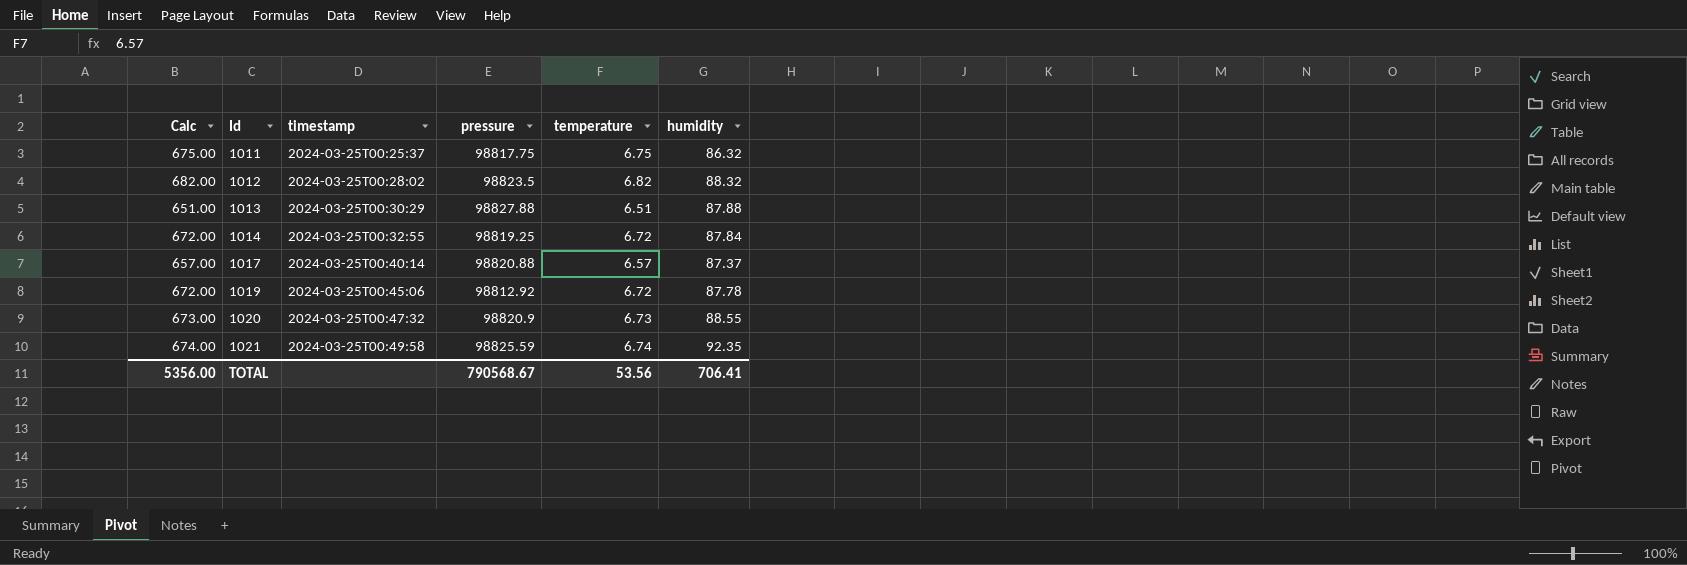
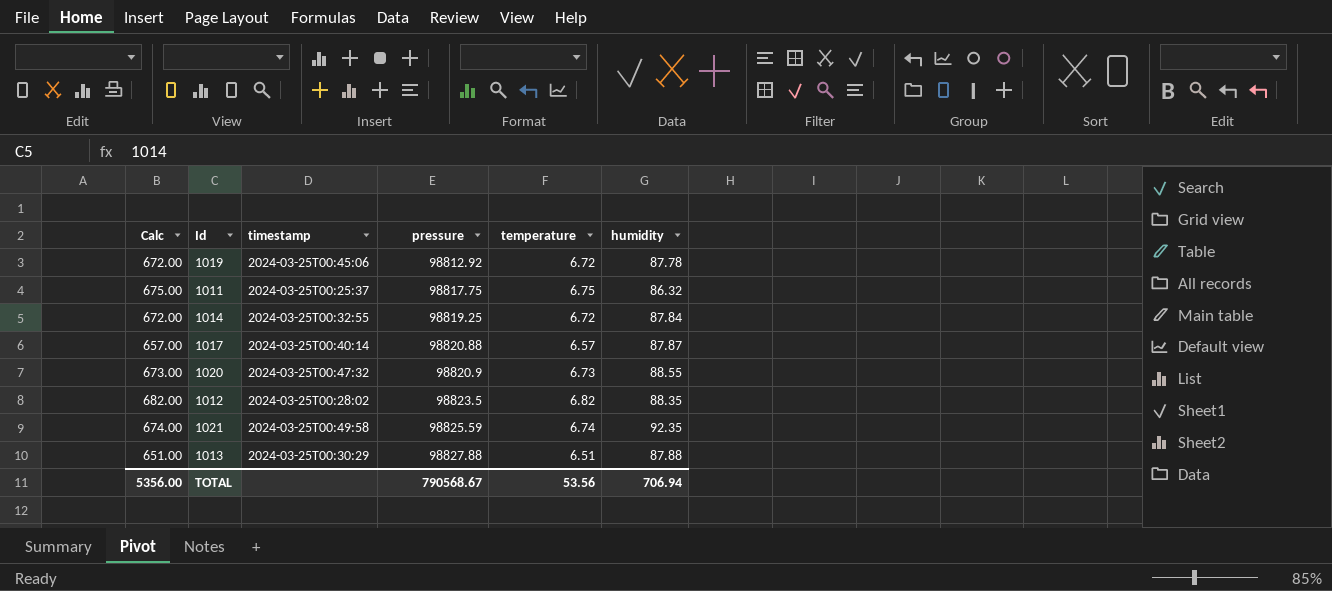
row order: Id ascending -> pressure ascending
1017 | humidity: 87.37 -> 87.87
1012 | humidity: 88.32 -> 88.35
TOTAL | humidity: 706.41 -> 706.94

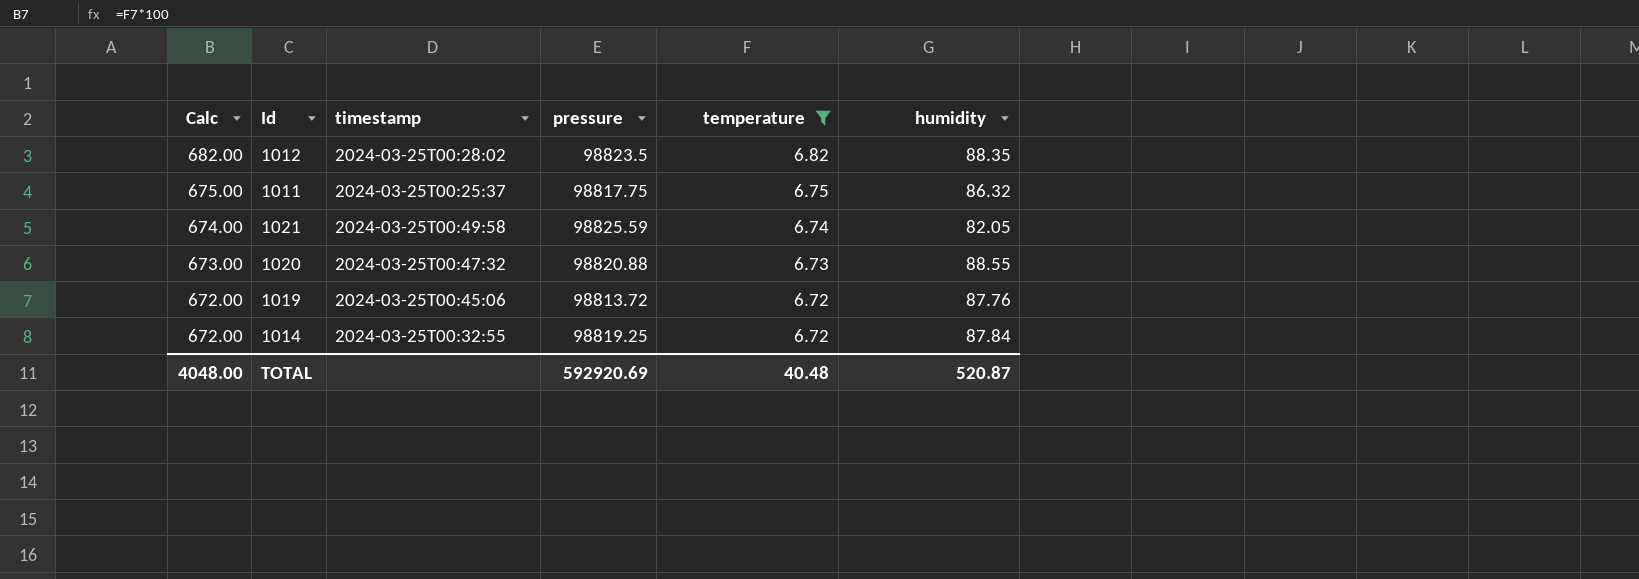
filter: none -> temperature >= 6.72
row order: pressure ascending -> Calc descending
1021 | humidity: 92.35 -> 82.05
1020 | pressure: 98820.9 -> 98820.88
1019 | pressure: 98812.92 -> 98813.72
1019 | humidity: 87.78 -> 87.76
TOTAL | Calc: 5356.00 -> 4048.00
TOTAL | pressure: 790568.67 -> 592920.69
TOTAL | temperature: 53.56 -> 40.48
TOTAL | humidity: 706.94 -> 520.87

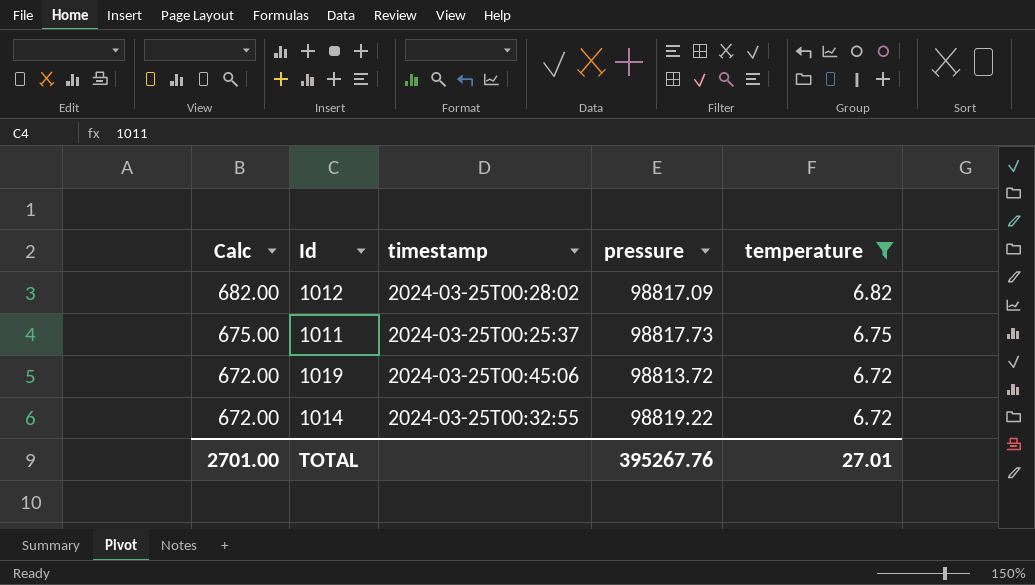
column humidity | position: 6 -> none
row 1021: 674.00 | 2024-03-25T00:49:58 | 98825.59 | 6.74 | 82.05 -> none
row 1020: 673.00 | 2024-03-25T00:47:32 | 98820.88 | 6.73 | 88.55 -> none
1012 | pressure: 98823.5 -> 98817.09
1011 | pressure: 98817.75 -> 98817.73
1014 | pressure: 98819.25 -> 98819.22
TOTAL | Calc: 4048.00 -> 2701.00
TOTAL | pressure: 592920.69 -> 395267.76
TOTAL | temperature: 40.48 -> 27.01

